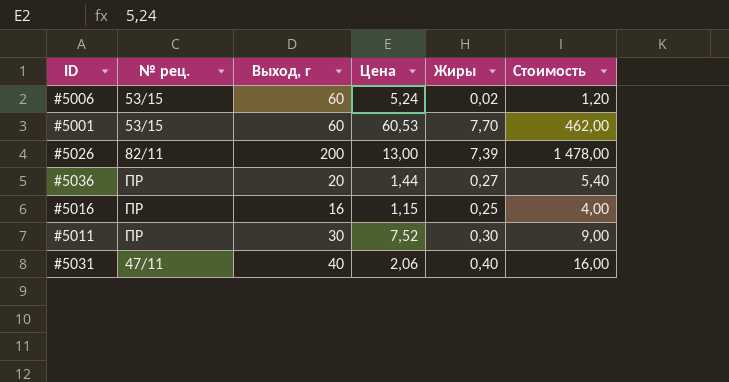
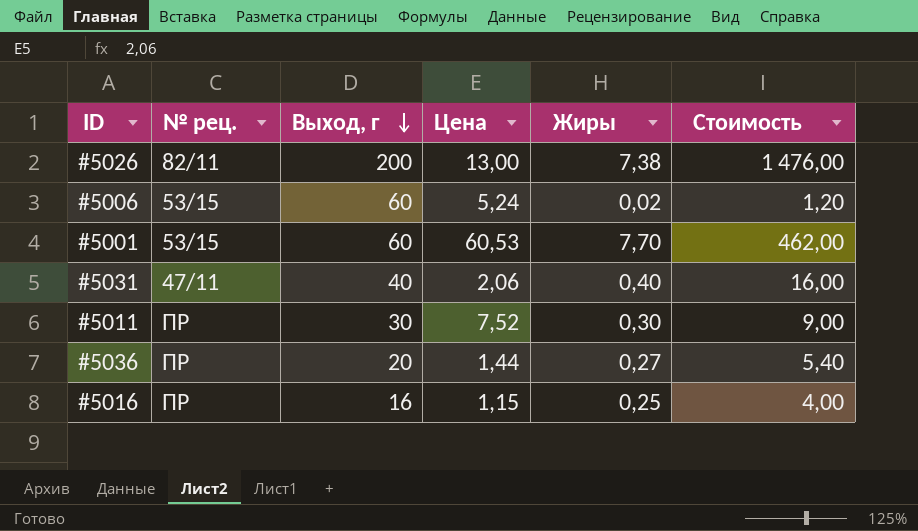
row order: none -> Выход, г descending
#5026 | Жиры: 7,39 -> 7,38
#5026 | Стоимость: 1 478,00 -> 1 476,00

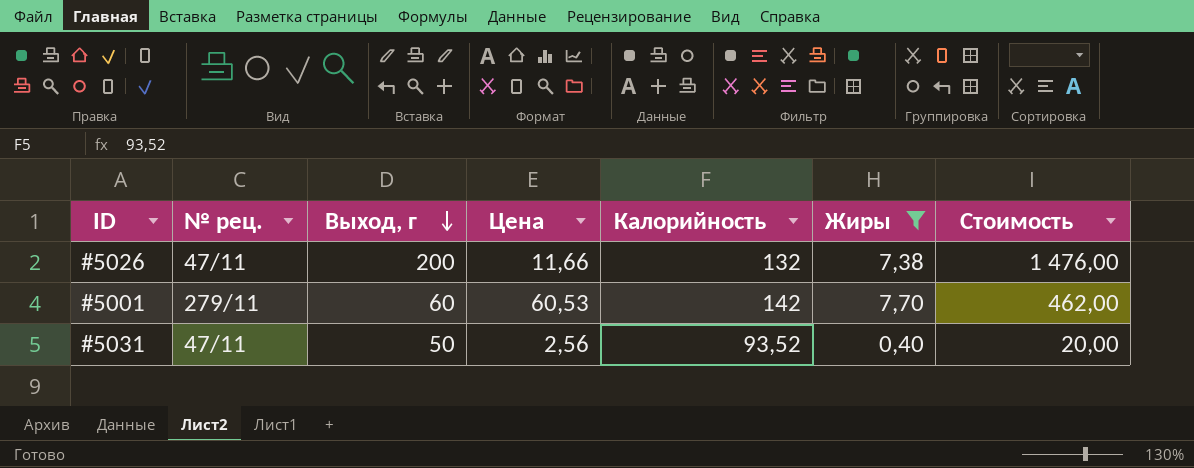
filter: none -> Жиры >= 0,40
column Калорийность | position: none -> 5
#5026 | № рец.: 82/11 -> 47/11
#5026 | Цена: 13,00 -> 11,66
#5001 | № рец.: 53/15 -> 279/11
#5031 | Выход, г: 40 -> 50
#5031 | Цена: 2,06 -> 2,56
#5031 | Стоимость: 16,00 -> 20,00

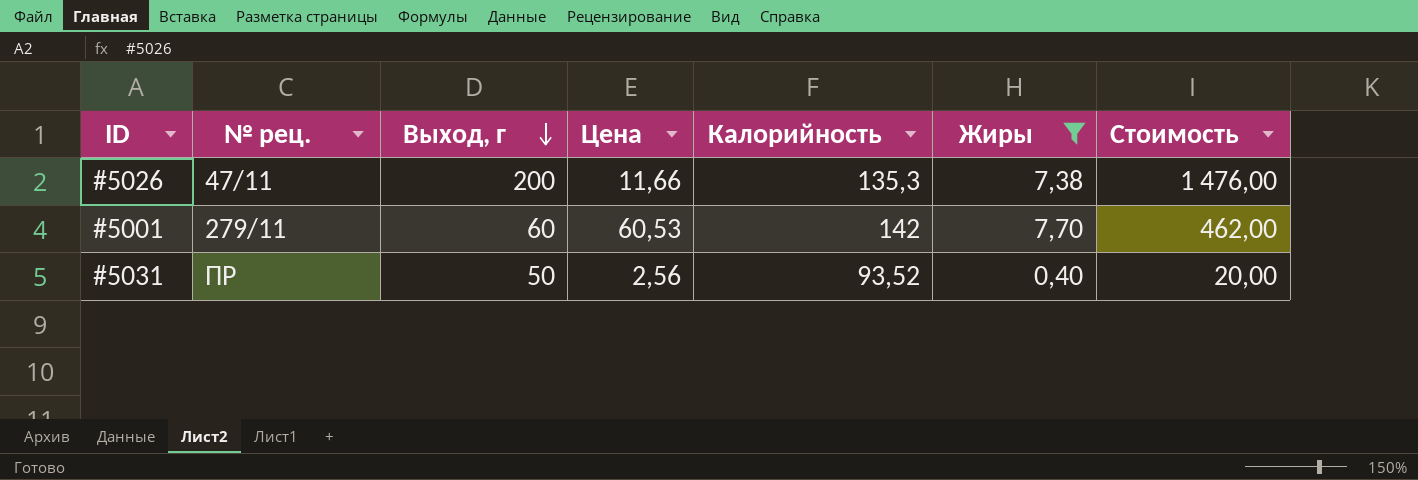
#5026 | Калорийность: 132 -> 135,3
#5031 | № рец.: 47/11 -> ПР

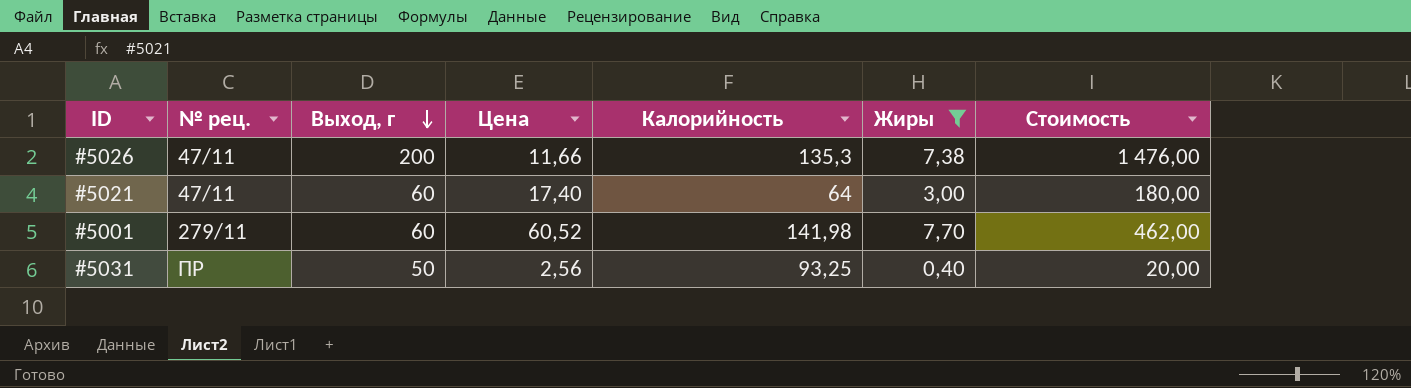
row #5021: none -> 47/11 | 60 | 17,40 | 64 | 3,00 | 180,00
#5001 | Цена: 60,53 -> 60,52
#5001 | Калорийность: 142 -> 141,98
#5031 | Калорийность: 93,52 -> 93,25

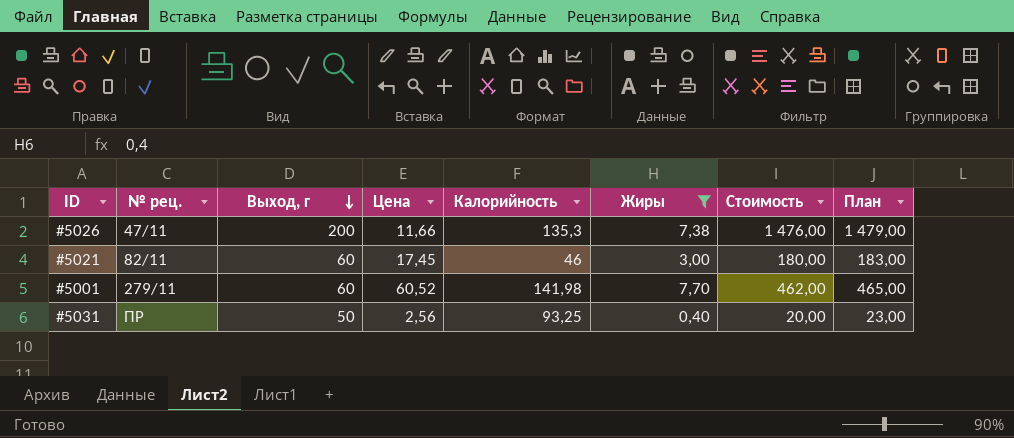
column План | formula: none -> [Стоимость] + 3
#5021 | № рец.: 47/11 -> 82/11
#5021 | Цена: 17,40 -> 17,45
#5021 | Калорийность: 64 -> 46

